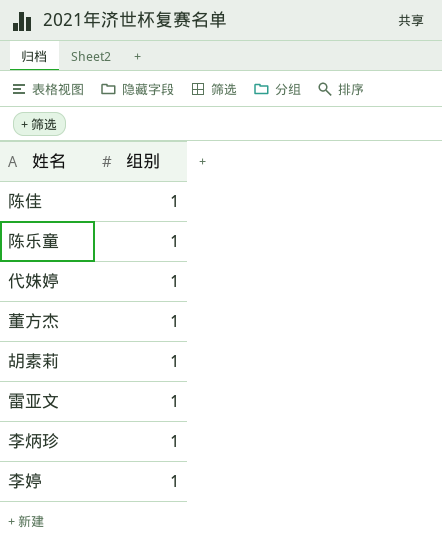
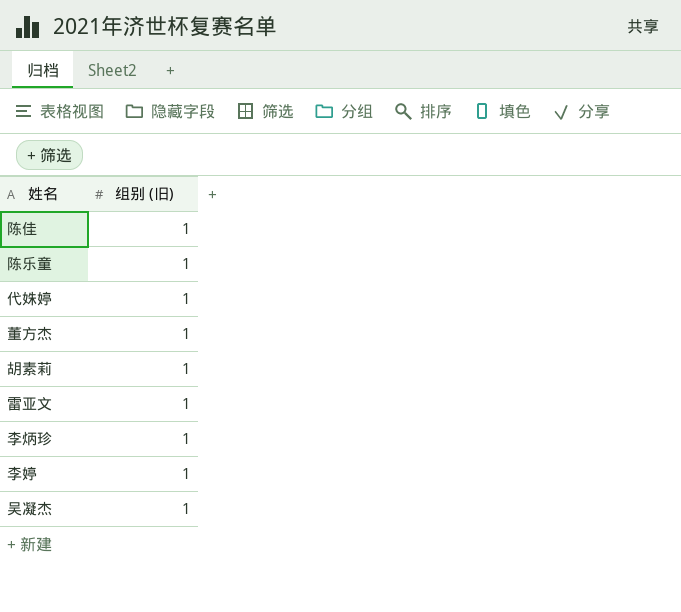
column name: 组别 -> 组别 (旧)
row 吴凝杰: none -> 1

